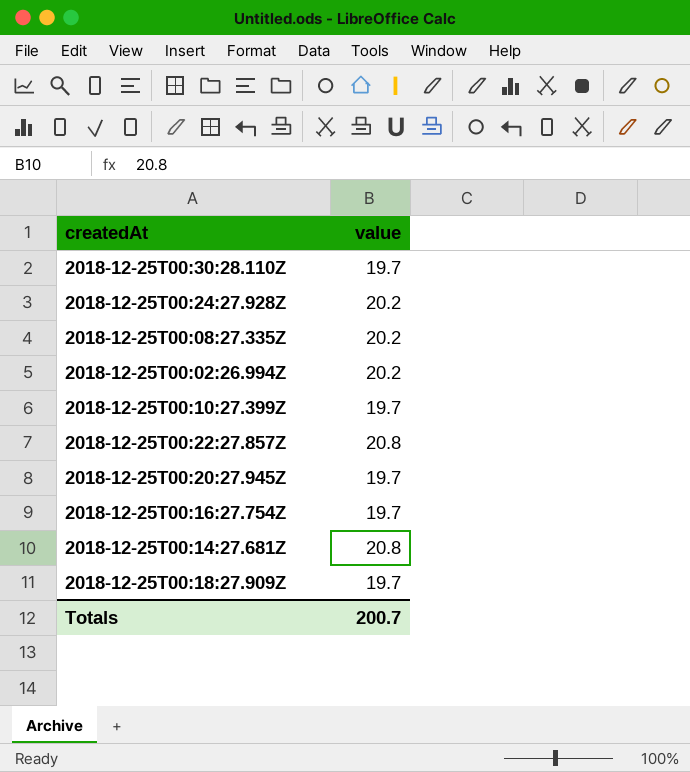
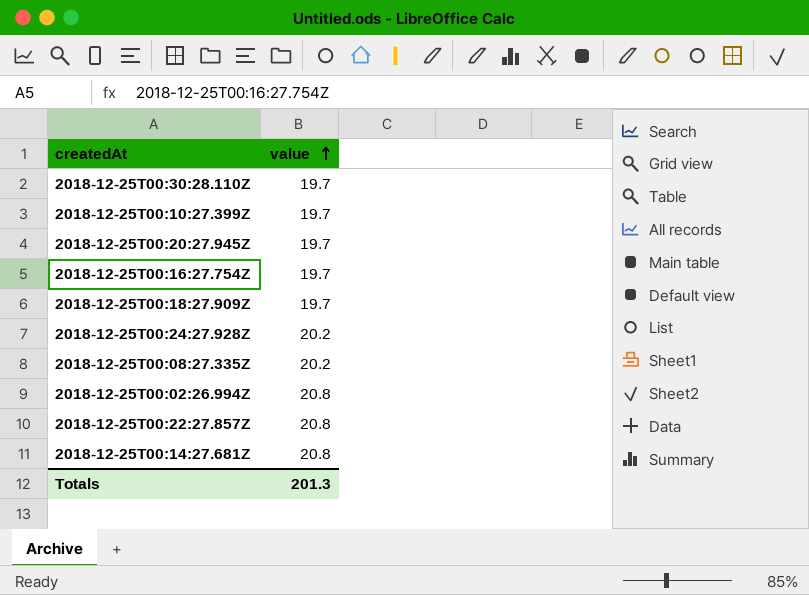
row order: none -> value ascending
2018-12-25T00:02:26.994Z | value: 20.2 -> 20.8
Totals | value: 200.7 -> 201.3

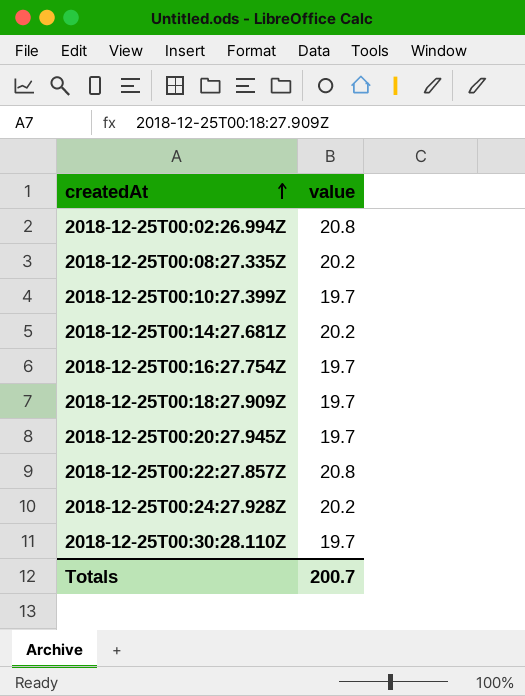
row order: value ascending -> createdAt ascending
2018-12-25T00:14:27.681Z | value: 20.8 -> 20.2
Totals | value: 201.3 -> 200.7

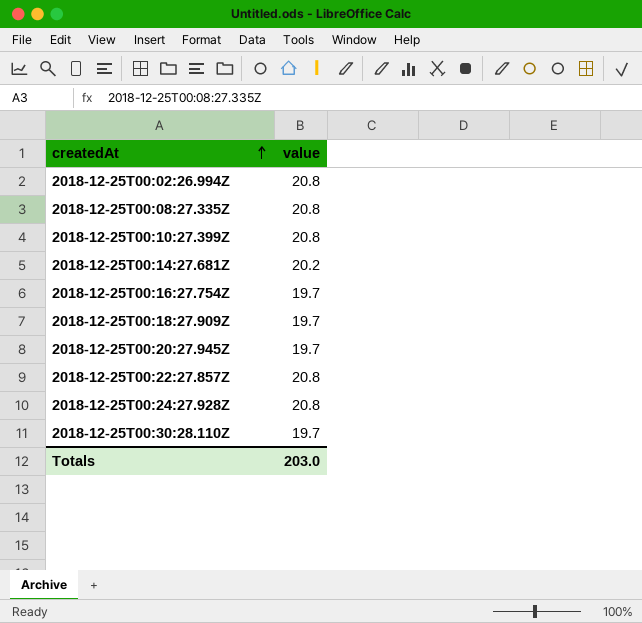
2018-12-25T00:08:27.335Z | value: 20.2 -> 20.8
2018-12-25T00:10:27.399Z | value: 19.7 -> 20.8
2018-12-25T00:24:27.928Z | value: 20.2 -> 20.8
Totals | value: 200.7 -> 203.0

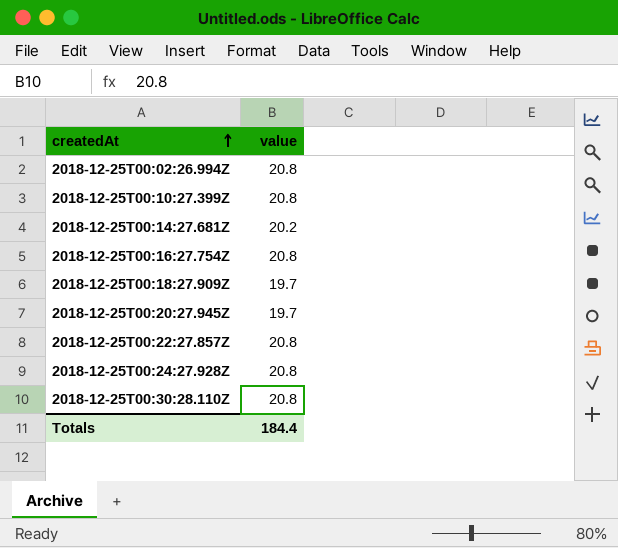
row 2018-12-25T00:08:27.335Z: 20.8 -> none
2018-12-25T00:16:27.754Z | value: 19.7 -> 20.8
2018-12-25T00:30:28.110Z | value: 19.7 -> 20.8
Totals | value: 203.0 -> 184.4

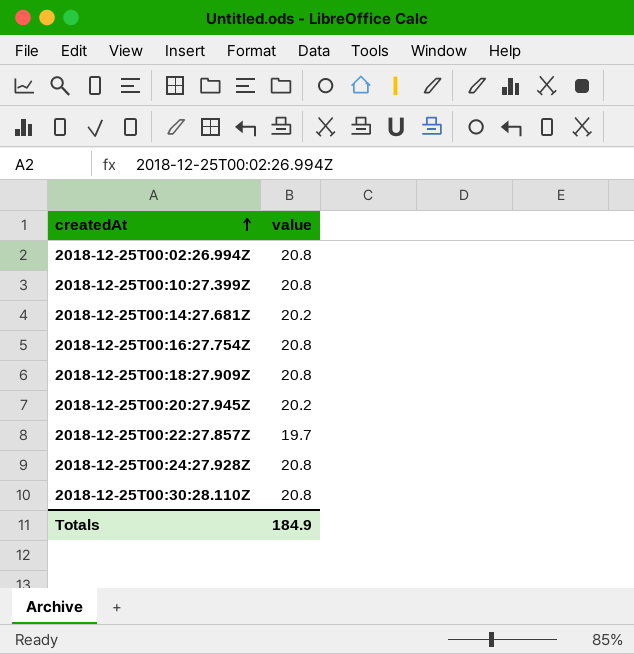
2018-12-25T00:18:27.909Z | value: 19.7 -> 20.8
2018-12-25T00:20:27.945Z | value: 19.7 -> 20.2
2018-12-25T00:22:27.857Z | value: 20.8 -> 19.7
Totals | value: 184.4 -> 184.9

